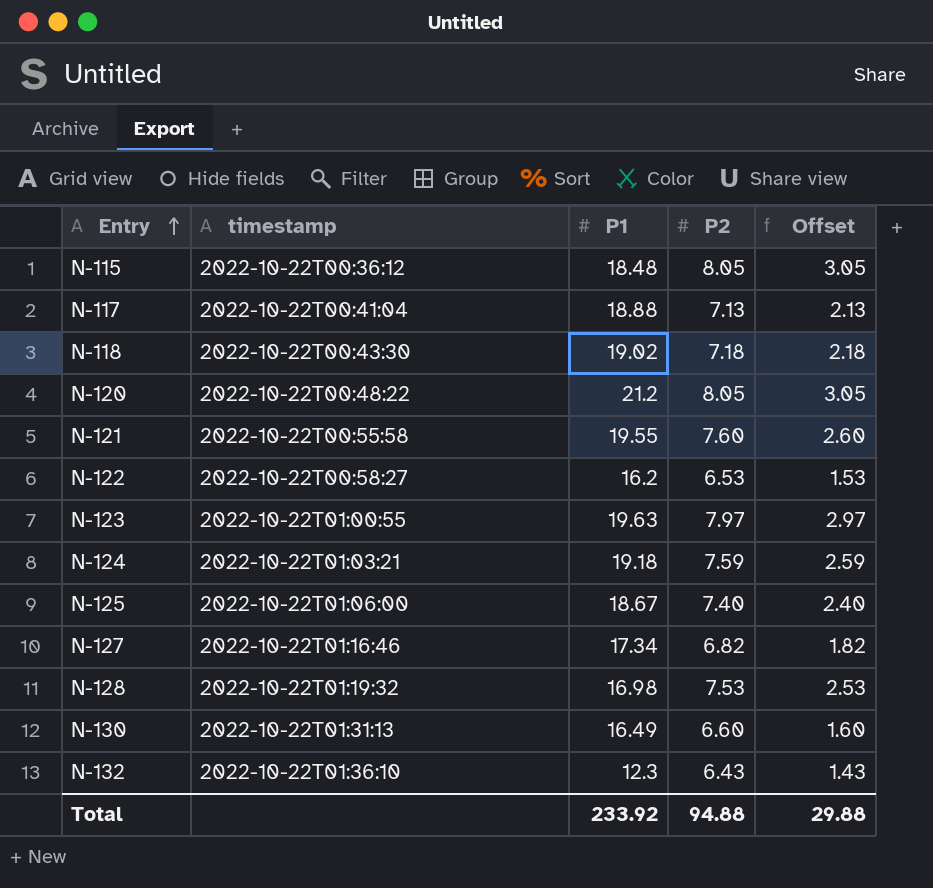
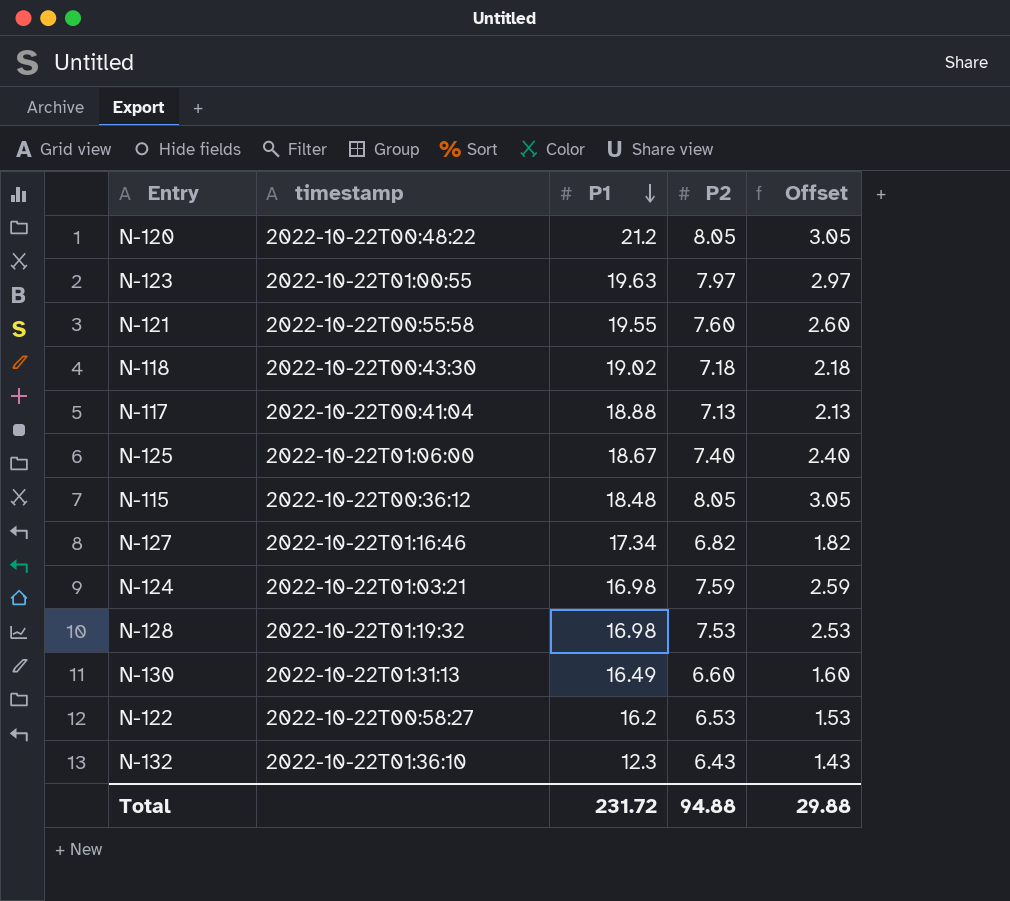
row order: Entry ascending -> P1 descending
N-124 | P1: 19.18 -> 16.98
Total | P1: 233.92 -> 231.72

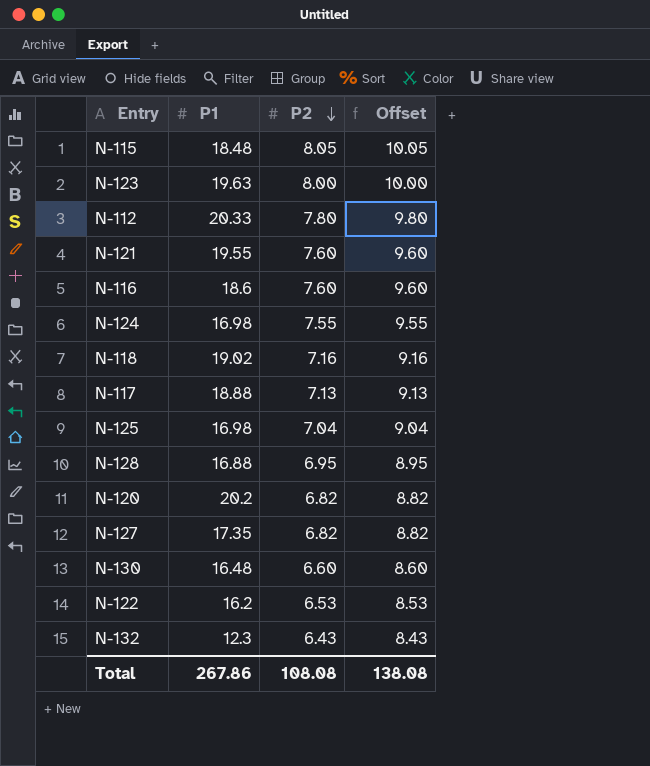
row order: P1 descending -> P2 descending
column timestamp | position: 2 -> none
column Offset | formula: [P2] - 5 -> [P2] + 2
N-123 | P2: 7.97 -> 8.00
row N-112: none -> 20.33 | 7.80 | 9.80
row N-116: none -> 18.6 | 7.60 | 9.60
N-124 | P2: 7.59 -> 7.55
N-118 | P2: 7.18 -> 7.16
N-125 | P1: 18.67 -> 16.98
N-125 | P2: 7.40 -> 7.04
N-128 | P1: 16.98 -> 16.88
N-128 | P2: 7.53 -> 6.95
N-120 | P1: 21.2 -> 20.2
N-120 | P2: 8.05 -> 6.82
N-127 | P1: 17.34 -> 17.35
N-130 | P1: 16.49 -> 16.48
Total | P1: 231.72 -> 267.86
Total | P2: 94.88 -> 108.08
Total | Offset: 29.88 -> 138.08

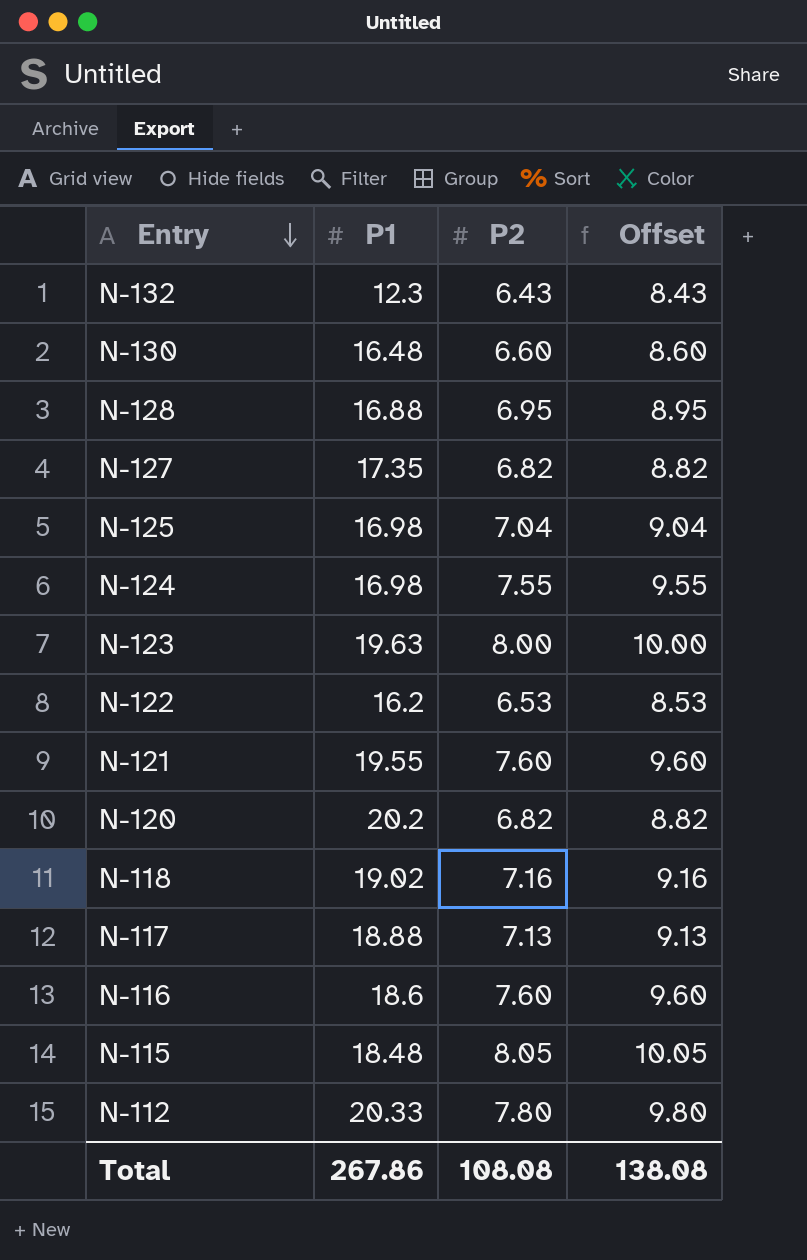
row order: P2 descending -> Entry descending

